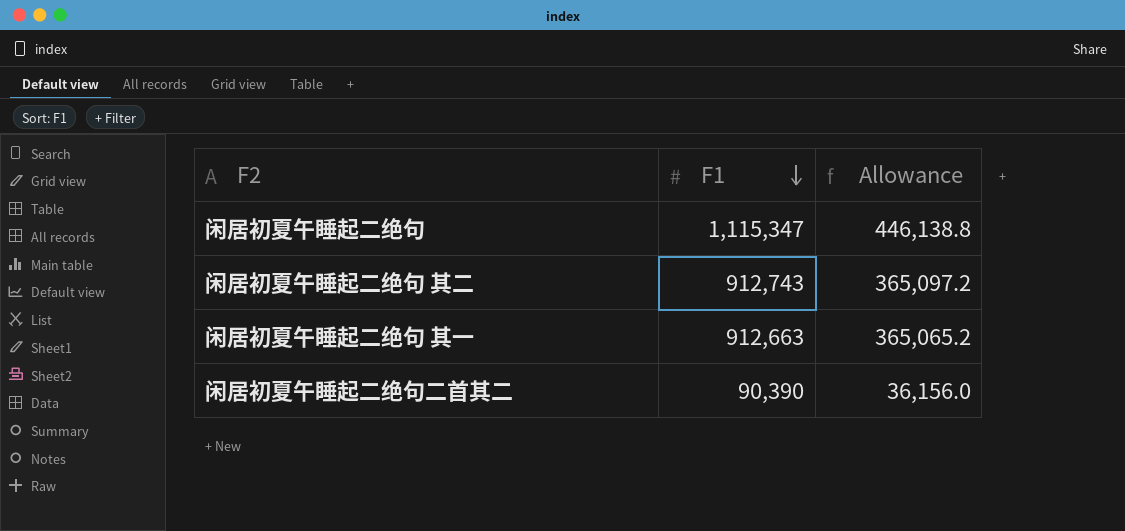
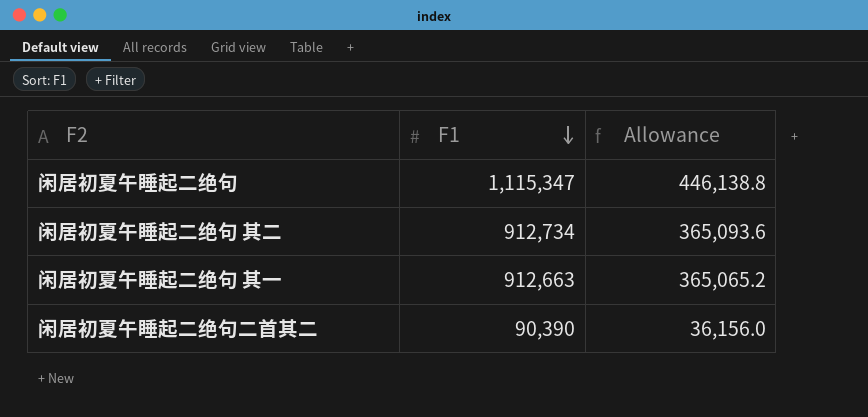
闲居初夏午睡起二绝句 其二 | F1: 912,743 -> 912,734
闲居初夏午睡起二绝句 其二 | Allowance: 365,097.2 -> 365,093.6

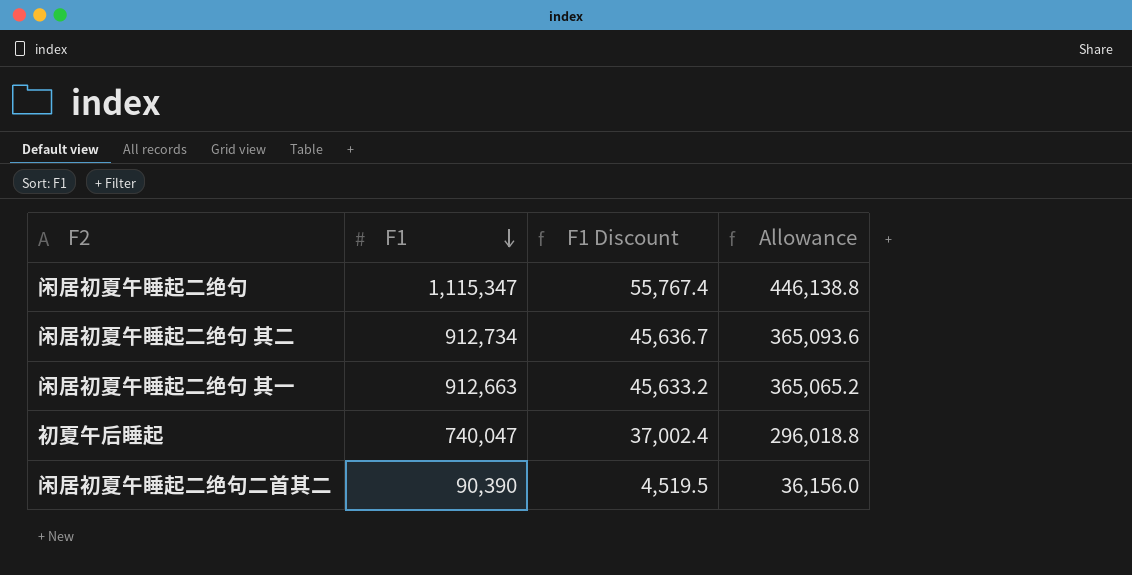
column F1 Discount | formula: none -> [F1] * 0.05
row 初夏午后睡起: none -> 740,047 | 37,002.4 | 296,018.8

